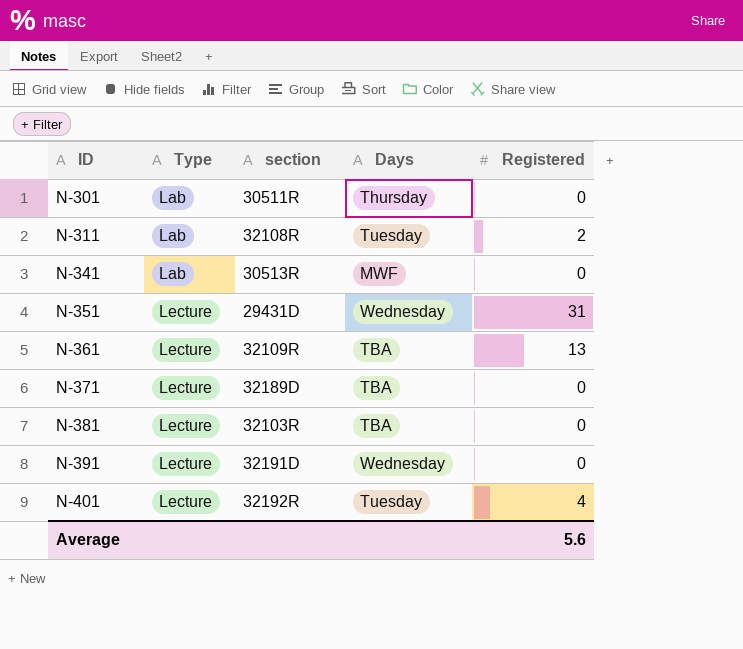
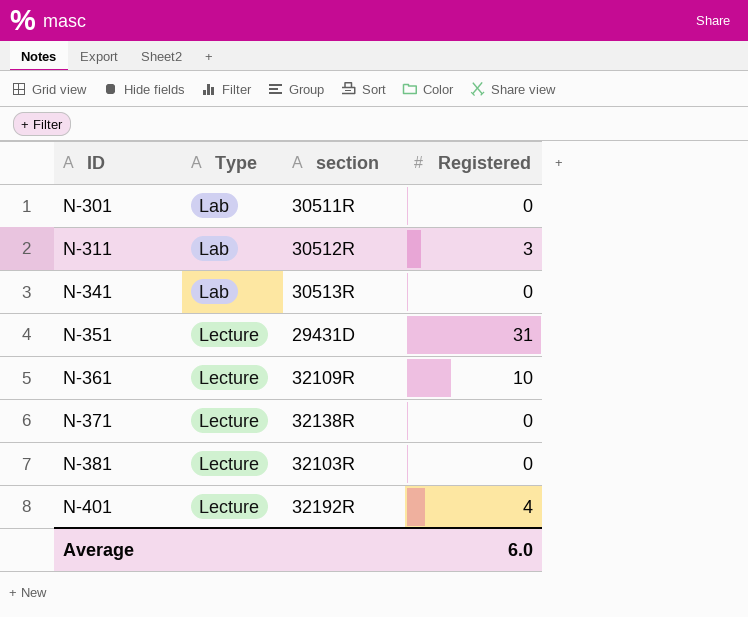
column Days | position: 4 -> none
row N-391: Lecture | 32191D | Wednesday | 0 -> none
N-311 | section: 32108R -> 30512R
N-311 | Registered: 2 -> 3
N-361 | Registered: 13 -> 10
N-371 | section: 32189D -> 32138R
Average | Registered: 5.6 -> 6.0

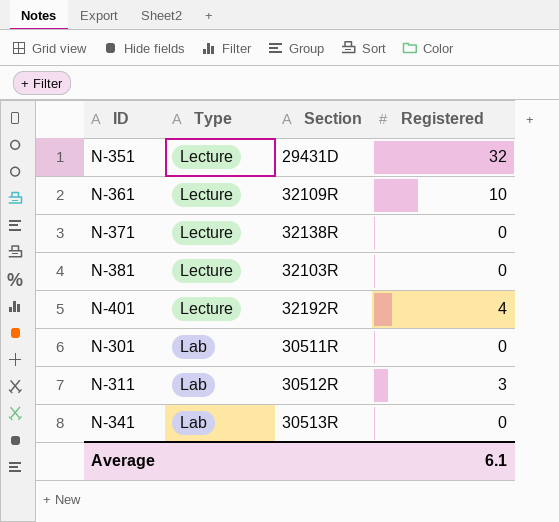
row order: ID ascending -> Type descending
column name: section -> Section
N-351 | Registered: 31 -> 32
Average | Registered: 6.0 -> 6.1

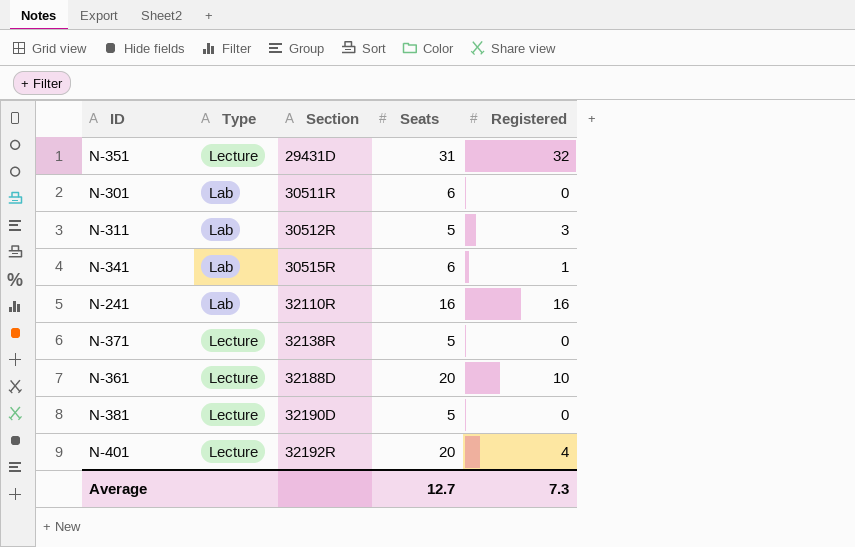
row order: Type descending -> Section ascending
column Seats | position: none -> 4
N-341 | Section: 30513R -> 30515R
N-341 | Registered: 0 -> 1
row N-241: none -> Lab | 32110R | 16 | 16
N-361 | Section: 32109R -> 32188D
N-381 | Section: 32103R -> 32190D
Average | Registered: 6.1 -> 7.3

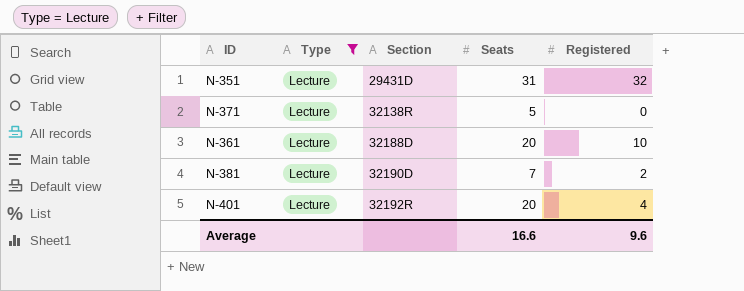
filter: none -> Type = Lecture
N-381 | Seats: 5 -> 7
N-381 | Registered: 0 -> 2
Average | Seats: 12.7 -> 16.6
Average | Registered: 7.3 -> 9.6

